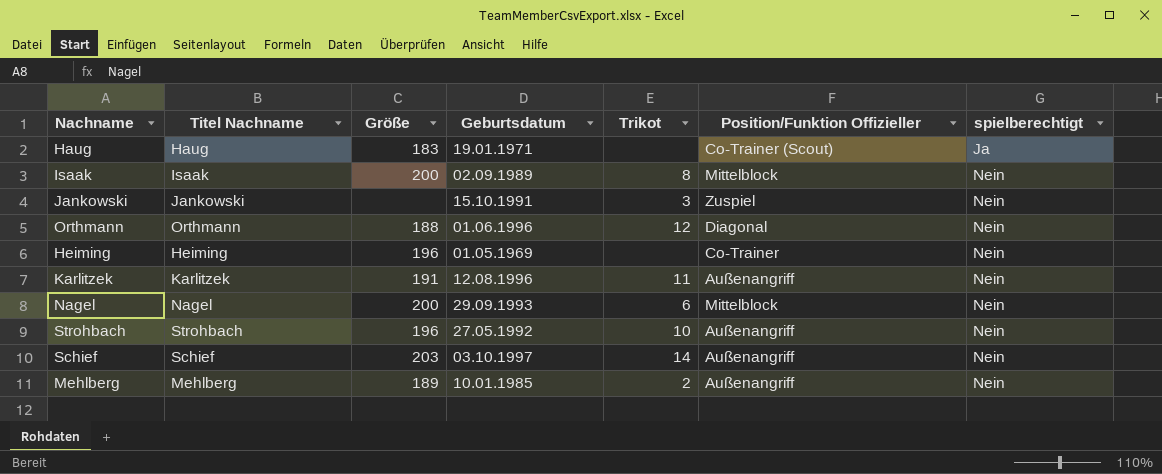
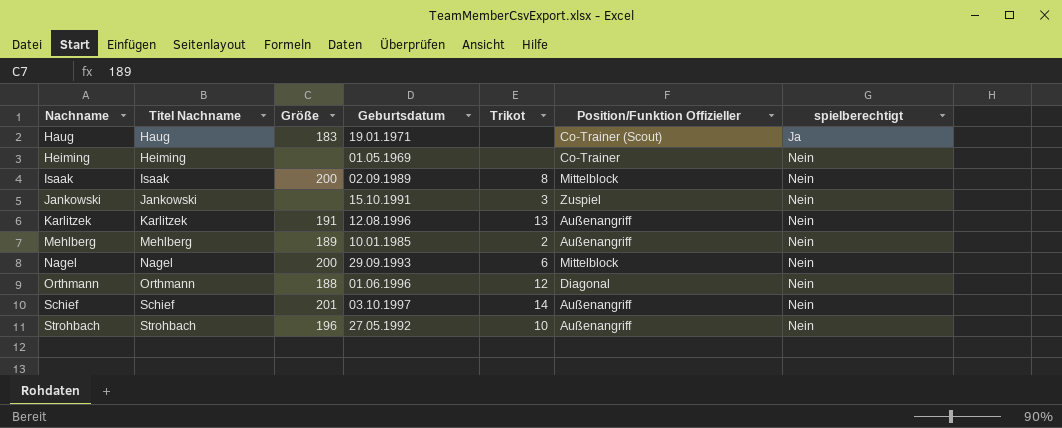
row order: spielberechtigt ascending -> Nachname ascending
Heiming | Größe: 196 -> none
Karlitzek | Trikot: 11 -> 13
Schief | Größe: 203 -> 201

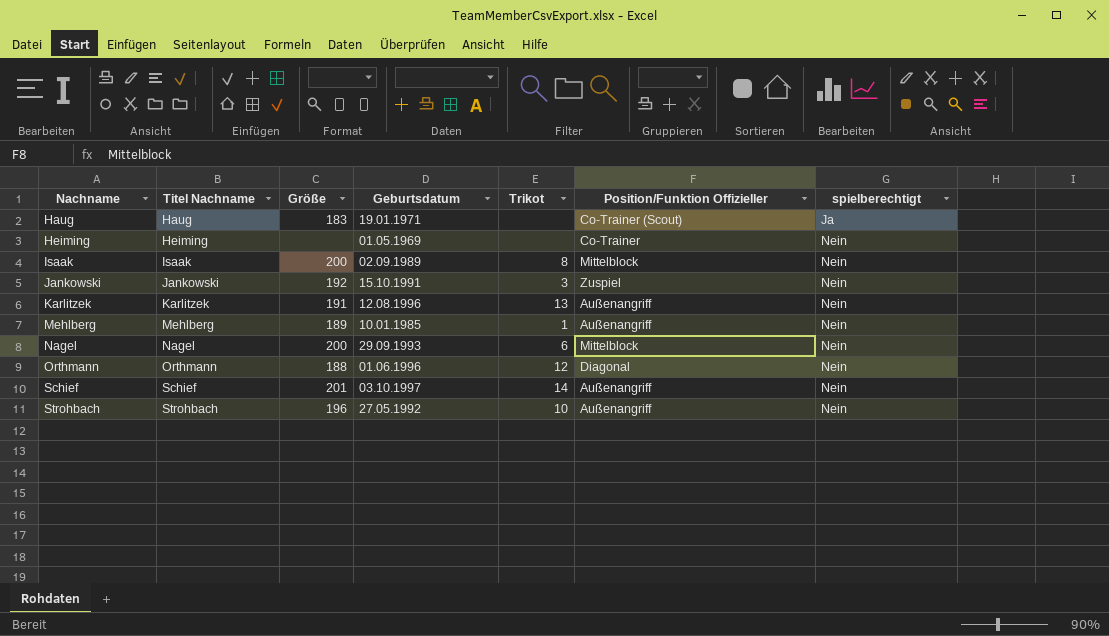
Jankowski | Größe: none -> 192
Mehlberg | Trikot: 2 -> 1

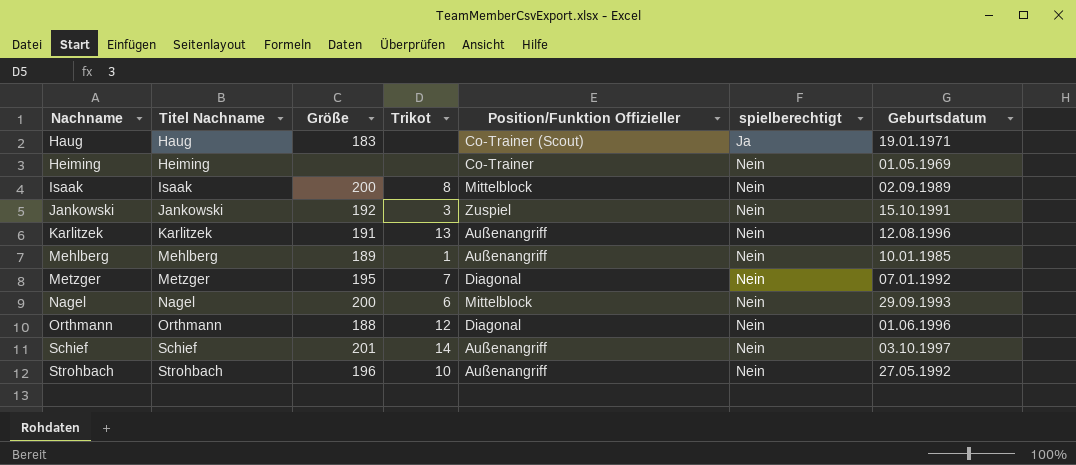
column Geburtsdatum | position: 4 -> 7
row Metzger: none -> Metzger | 195 | 7 | Diagonal | Nein | 07.01.1992

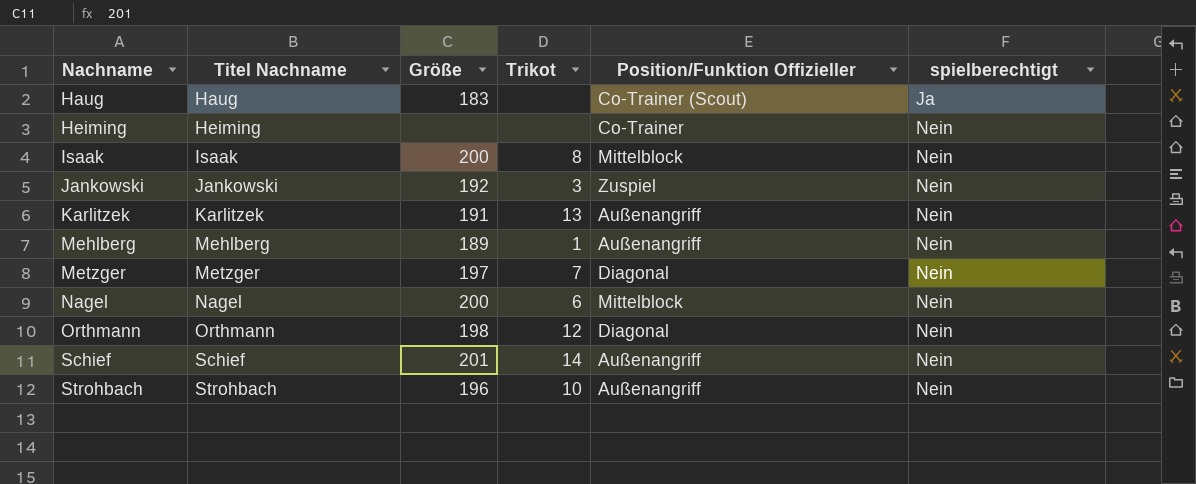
column Geburtsdatum | position: 7 -> none
Metzger | Größe: 195 -> 197
Orthmann | Größe: 188 -> 198

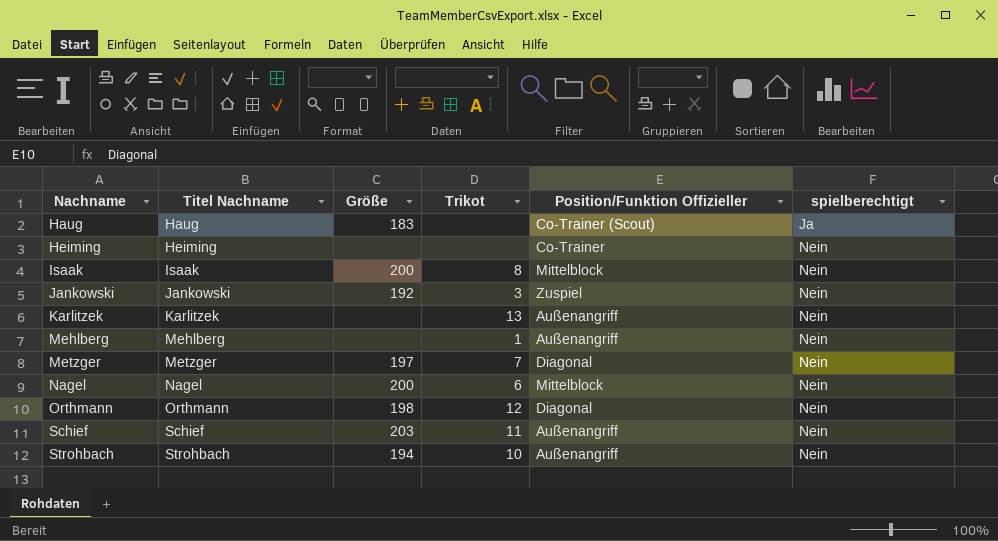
Karlitzek | Größe: 191 -> none
Mehlberg | Größe: 189 -> none
Schief | Größe: 201 -> 203
Schief | Trikot: 14 -> 11
Strohbach | Größe: 196 -> 194

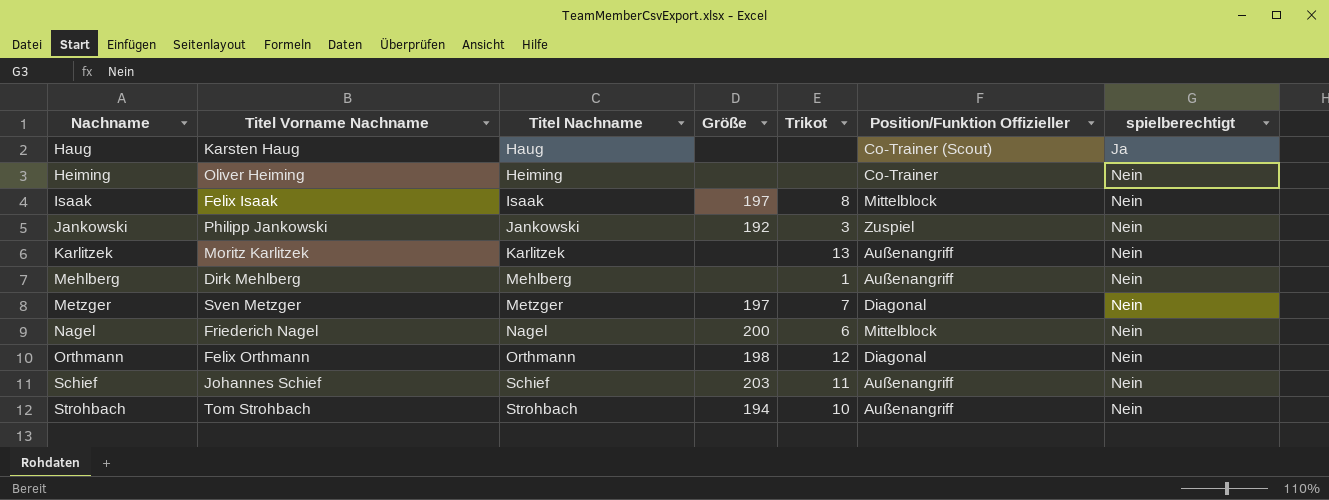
column Titel Vorname Nachname | position: none -> 2
Haug | Größe: 183 -> none
Isaak | Größe: 200 -> 197

